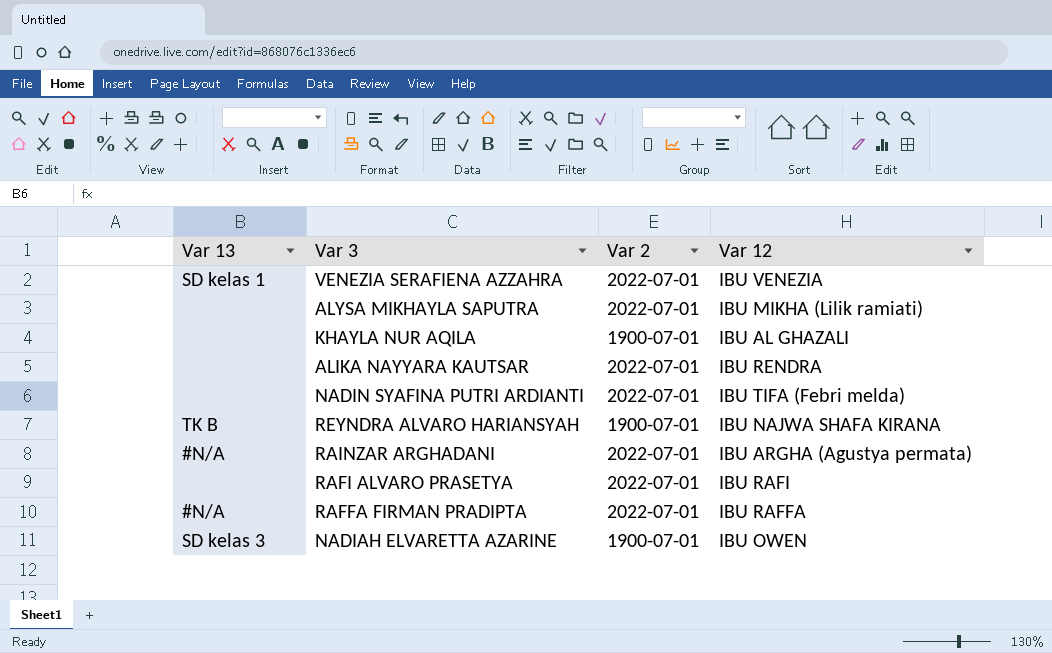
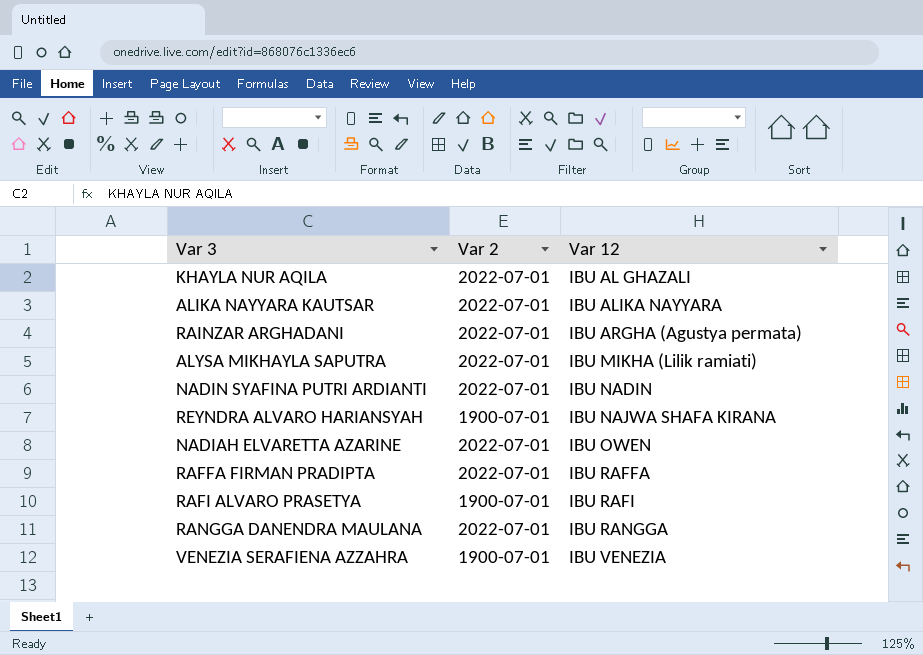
row order: none -> Var 12 ascending
column Var 13 | position: 1 -> none
KHAYLA NUR AQILA | Var 2: 1900-07-01 -> 2022-07-01
ALIKA NAYYARA KAUTSAR | Var 12: IBU RENDRA -> IBU ALIKA NAYYARA
NADIN SYAFINA PUTRI ARDIANTI | Var 12: IBU TIFA (Febri melda) -> IBU NADIN
NADIAH ELVARETTA AZARINE | Var 2: 1900-07-01 -> 2022-07-01
RAFI ALVARO PRASETYA | Var 2: 2022-07-01 -> 1900-07-01
row RANGGA DANENDRA MAULANA: none -> 2022-07-01 | IBU RANGGA
VENEZIA SERAFIENA AZZAHRA | Var 2: 2022-07-01 -> 1900-07-01

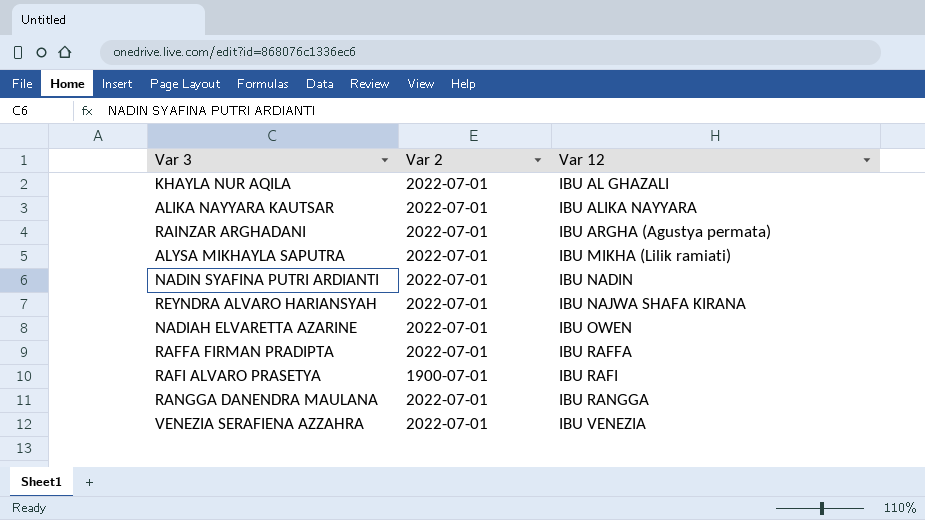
REYNDRA ALVARO HARIANSYAH | Var 2: 1900-07-01 -> 2022-07-01
VENEZIA SERAFIENA AZZAHRA | Var 2: 1900-07-01 -> 2022-07-01

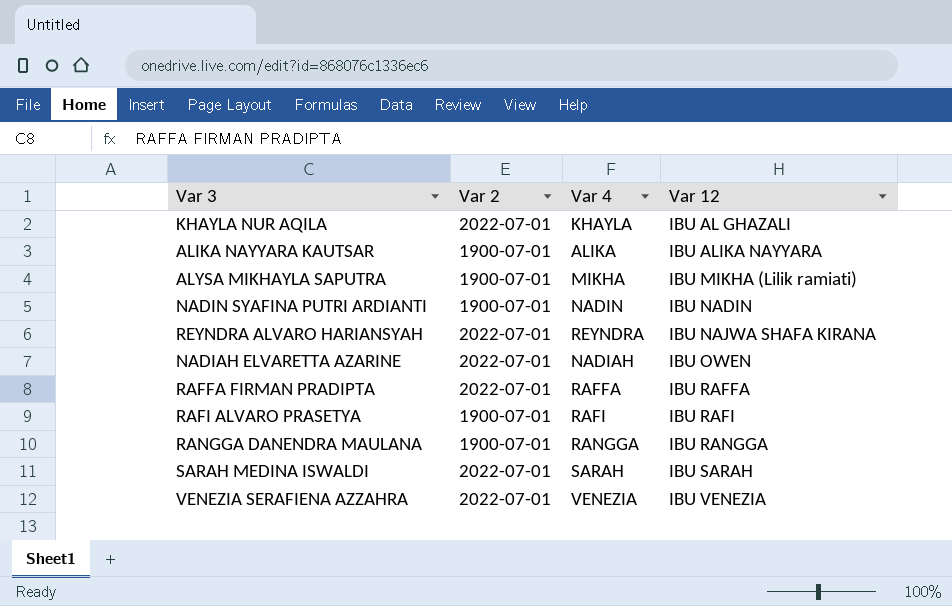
column Var 4 | position: none -> 3
row RAINZAR ARGHADANI: 2022-07-01 | IBU ARGHA (Agustya permata) -> none
ALIKA NAYYARA KAUTSAR | Var 2: 2022-07-01 -> 1900-07-01
ALYSA MIKHAYLA SAPUTRA | Var 2: 2022-07-01 -> 1900-07-01
NADIN SYAFINA PUTRI ARDIANTI | Var 2: 2022-07-01 -> 1900-07-01
RANGGA DANENDRA MAULANA | Var 2: 2022-07-01 -> 1900-07-01
row SARAH MEDINA ISWALDI: none -> 2022-07-01 | SARAH | IBU SARAH

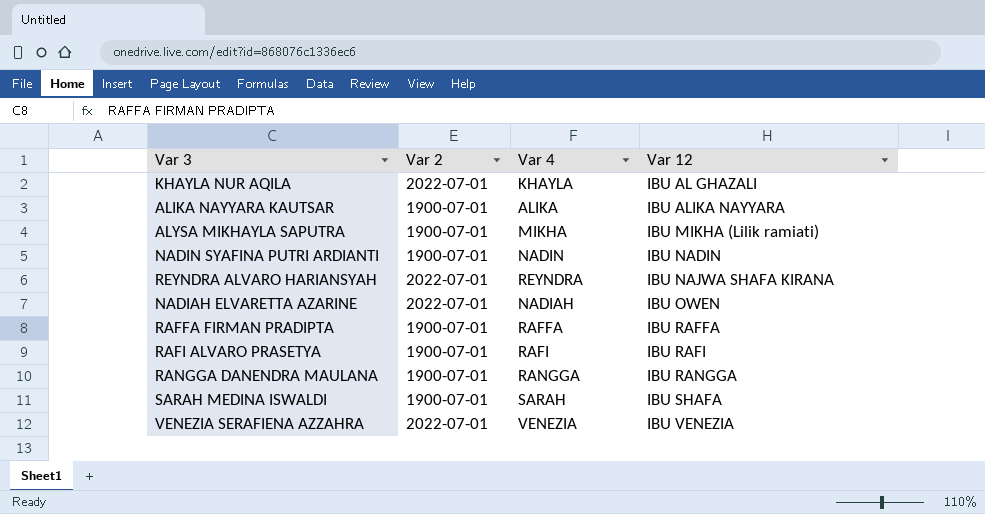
RAFFA FIRMAN PRADIPTA | Var 2: 2022-07-01 -> 1900-07-01
SARAH MEDINA ISWALDI | Var 2: 2022-07-01 -> 1900-07-01
SARAH MEDINA ISWALDI | Var 12: IBU SARAH -> IBU SHAFA

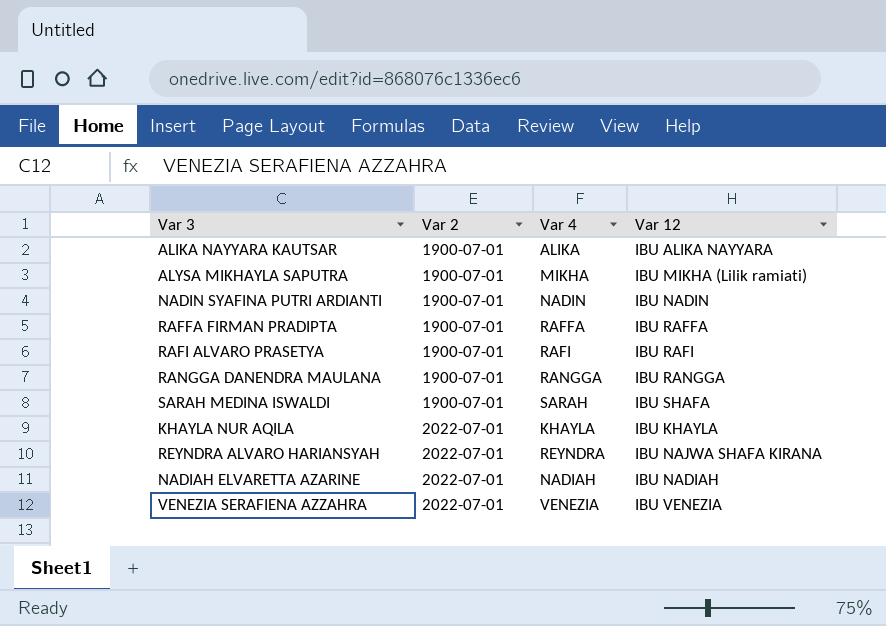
row order: Var 12 ascending -> Var 2 ascending
KHAYLA NUR AQILA | Var 12: IBU AL GHAZALI -> IBU KHAYLA
NADIAH ELVARETTA AZARINE | Var 12: IBU OWEN -> IBU NADIAH

